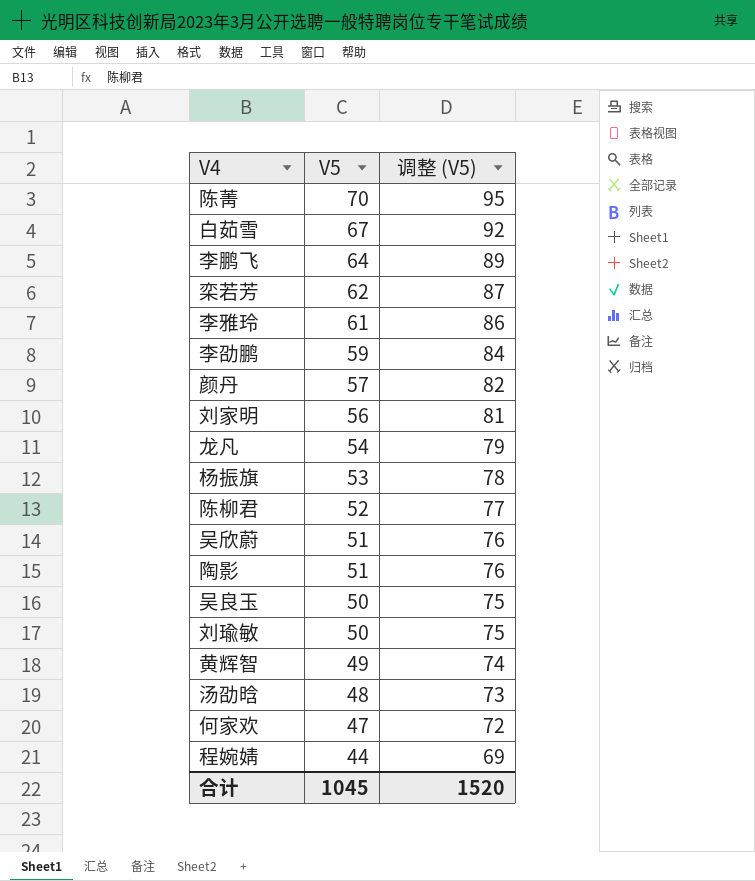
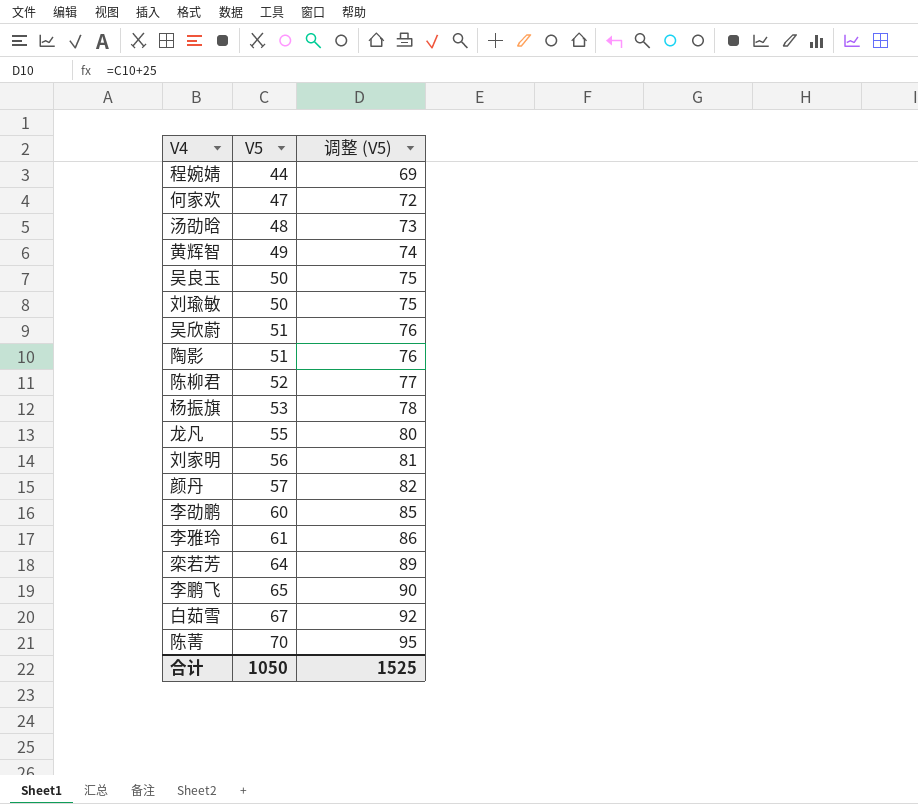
row order: V5 descending -> V5 ascending
龙凡 | V5: 54 -> 55
龙凡 | 调整 (V5): 79 -> 80
李劭鹏 | V5: 59 -> 60
李劭鹏 | 调整 (V5): 84 -> 85
栾若芳 | V5: 62 -> 64
栾若芳 | 调整 (V5): 87 -> 89
李鹏飞 | V5: 64 -> 65
李鹏飞 | 调整 (V5): 89 -> 90
合计 | V5: 1045 -> 1050
合计 | 调整 (V5): 1520 -> 1525

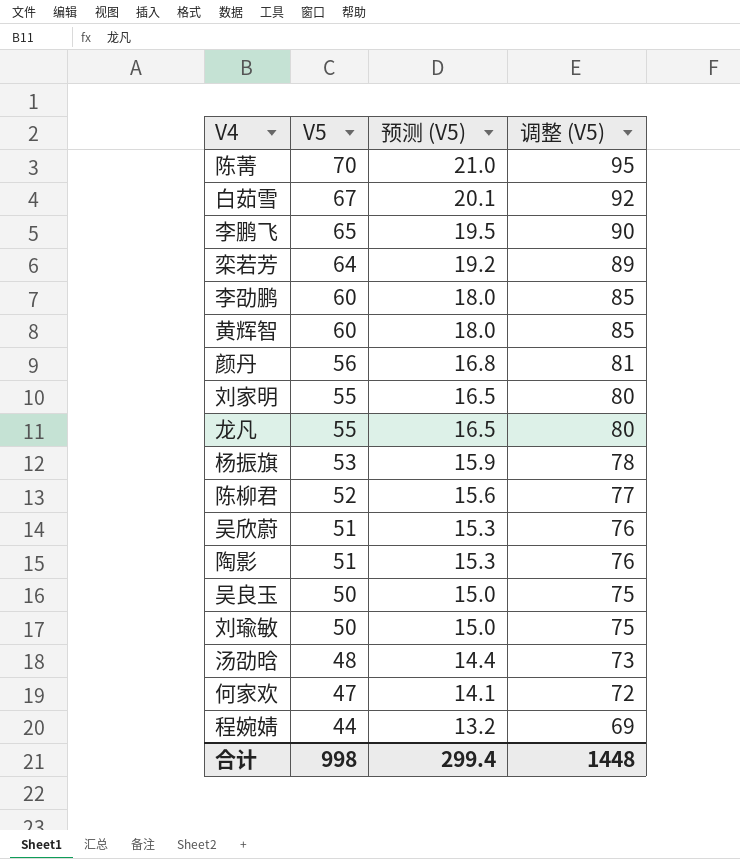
row order: V5 ascending -> V5 descending
column 预测 (V5) | formula: none -> [V5] * 0.3
row 李雅玲: 61 | 86 -> none
黄辉智 | V5: 49 -> 60
黄辉智 | 调整 (V5): 74 -> 85
颜丹 | V5: 57 -> 56
颜丹 | 调整 (V5): 82 -> 81
刘家明 | V5: 56 -> 55
刘家明 | 调整 (V5): 81 -> 80
合计 | V5: 1050 -> 998
合计 | 调整 (V5): 1525 -> 1448

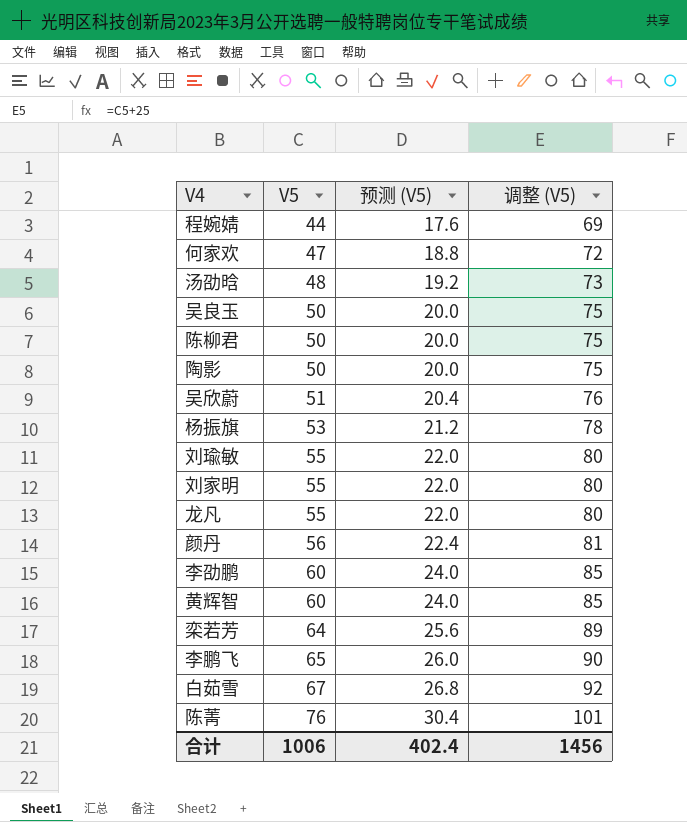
row order: V5 descending -> V5 ascending
column 预测 (V5) | formula: [V5] * 0.3 -> [V5] * 0.4
陈柳君 | V5: 52 -> 50
陈柳君 | 调整 (V5): 77 -> 75
陶影 | V5: 51 -> 50
陶影 | 调整 (V5): 76 -> 75
刘瑜敏 | V5: 50 -> 55
刘瑜敏 | 调整 (V5): 75 -> 80
陈菁 | V5: 70 -> 76
陈菁 | 调整 (V5): 95 -> 101
合计 | V5: 998 -> 1006
合计 | 预测 (V5): 299.4 -> 402.4
合计 | 调整 (V5): 1448 -> 1456

